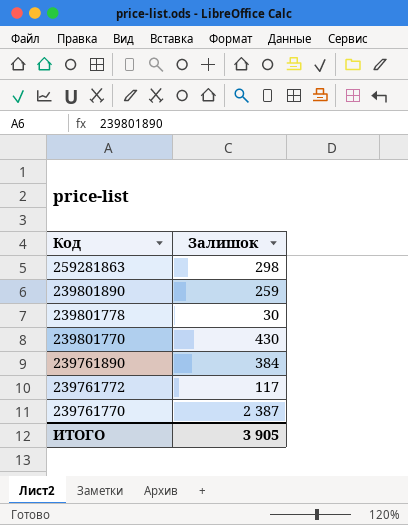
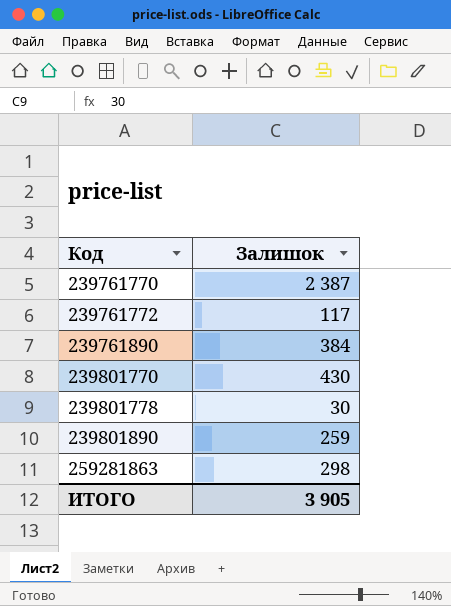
row order: Код descending -> Код ascending

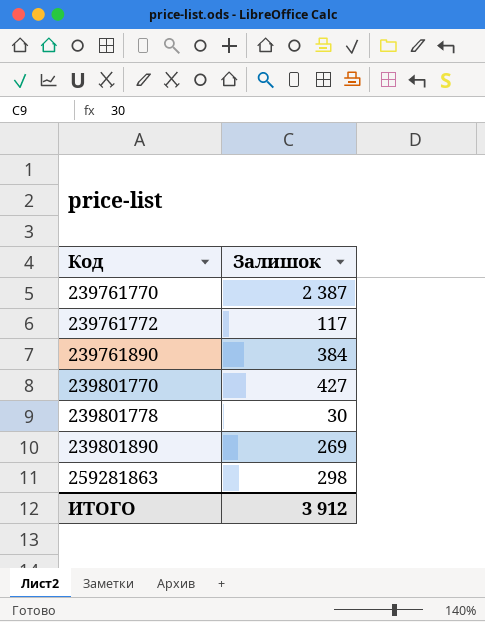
239801770 | Залишок: 430 -> 427
239801890 | Залишок: 259 -> 269
ИТОГО | Залишок: 3 905 -> 3 912

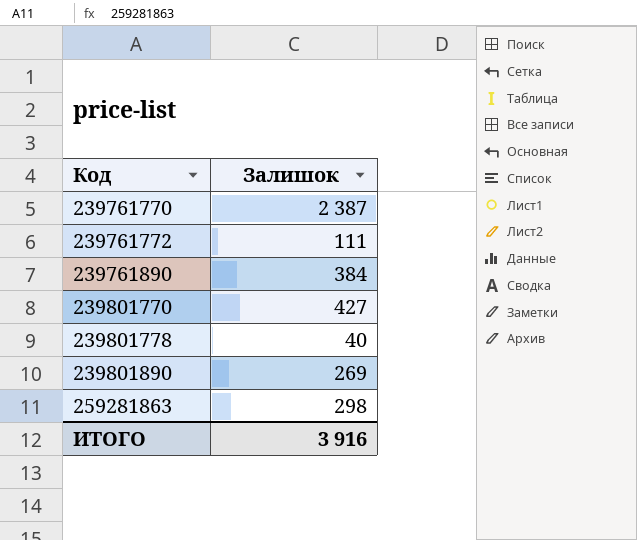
239761772 | Залишок: 117 -> 111
239801778 | Залишок: 30 -> 40
ИТОГО | Залишок: 3 912 -> 3 916

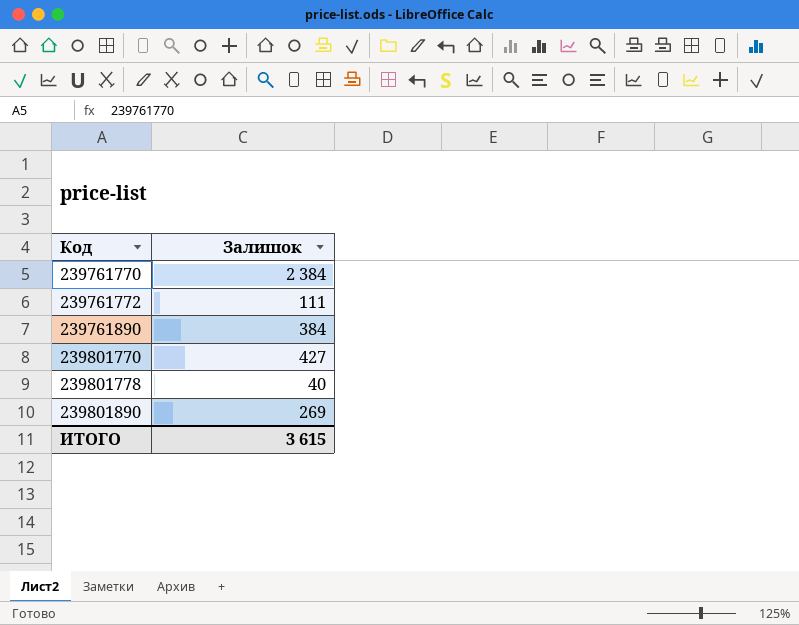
row 259281863: 298 -> none
239761770 | Залишок: 2 387 -> 2 384
ИТОГО | Залишок: 3 916 -> 3 615

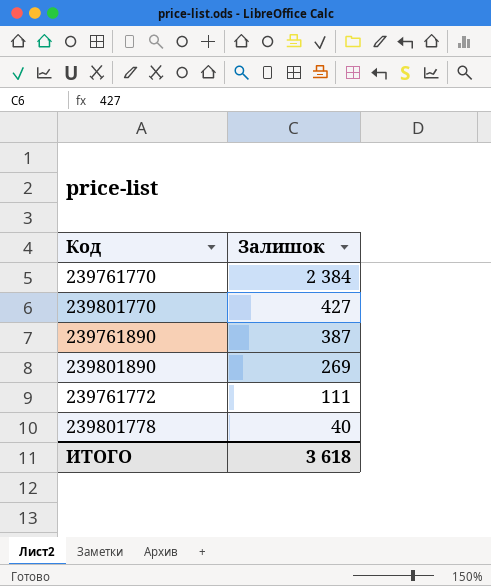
row order: Код ascending -> Залишок descending
239761890 | Залишок: 384 -> 387
ИТОГО | Залишок: 3 615 -> 3 618

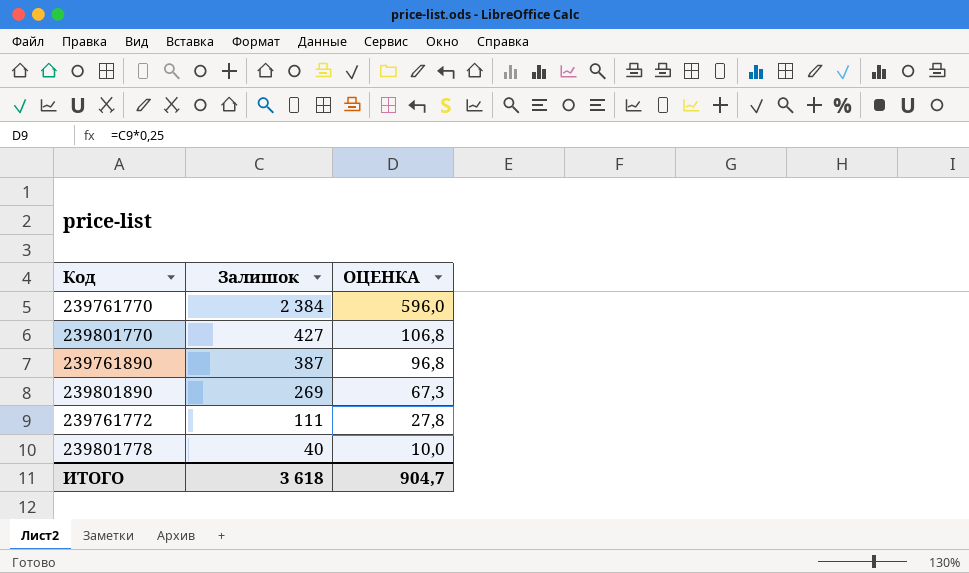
column ОЦЕНКА | formula: none -> [Залишок] * 0,25

